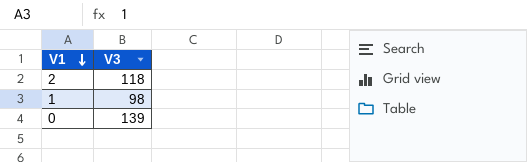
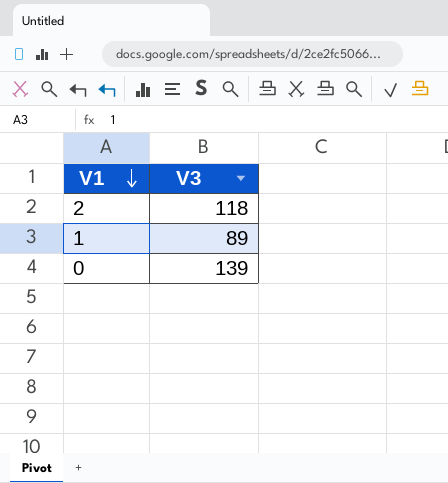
1 | V3: 98 -> 89

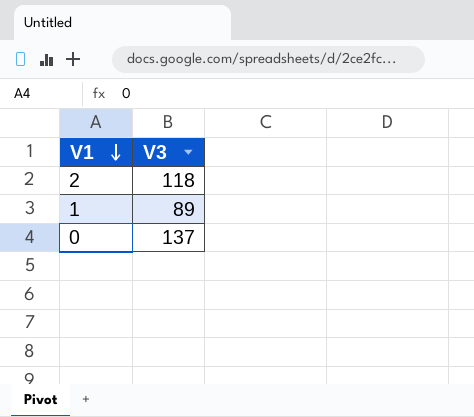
0 | V3: 139 -> 137

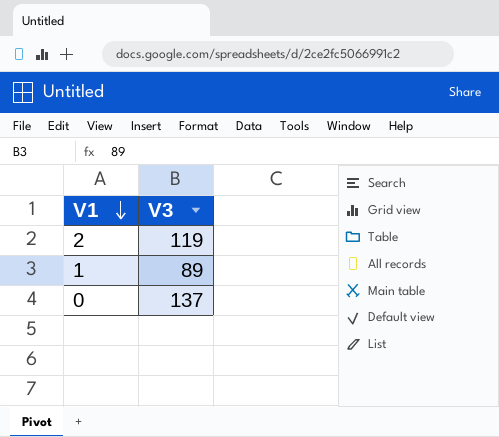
2 | V3: 118 -> 119

